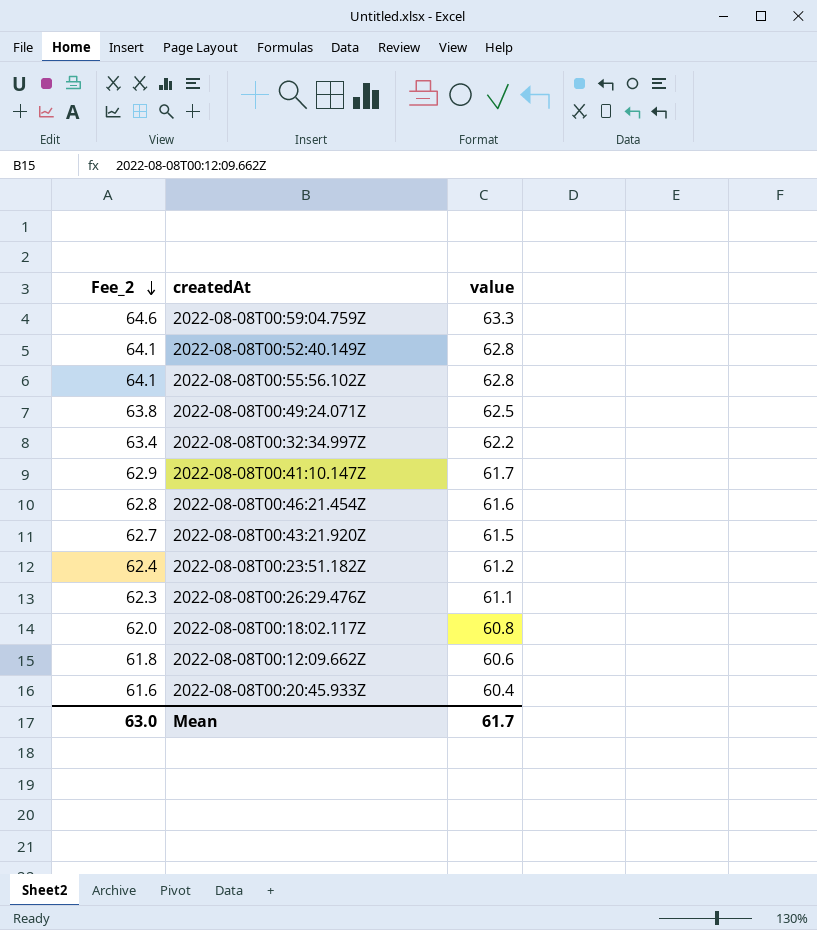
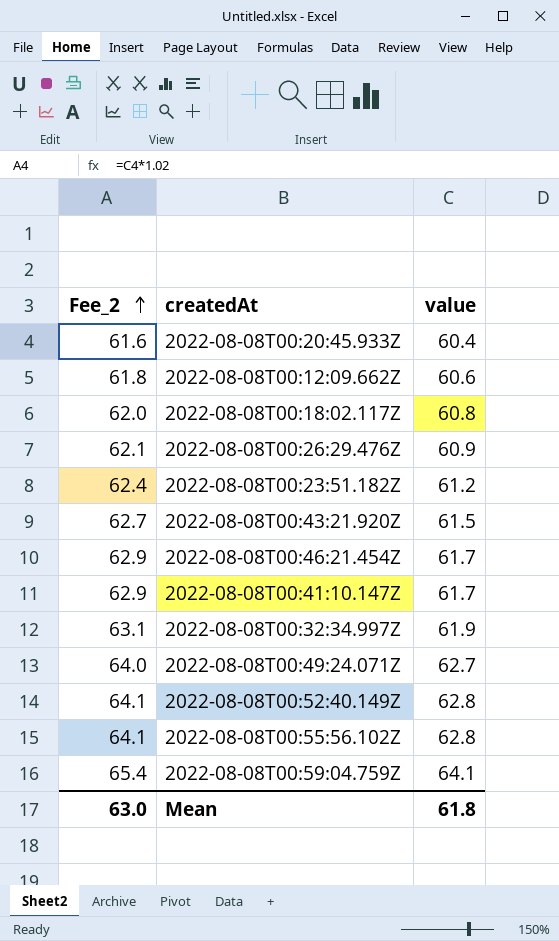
row order: Fee_2 descending -> Fee_2 ascending
2022-08-08T00:26:29.476Z | Fee_2: 62.3 -> 62.1
2022-08-08T00:26:29.476Z | value: 61.1 -> 60.9
2022-08-08T00:46:21.454Z | Fee_2: 62.8 -> 62.9
2022-08-08T00:46:21.454Z | value: 61.6 -> 61.7
2022-08-08T00:32:34.997Z | Fee_2: 63.4 -> 63.1
2022-08-08T00:32:34.997Z | value: 62.2 -> 61.9
2022-08-08T00:49:24.071Z | Fee_2: 63.8 -> 64.0
2022-08-08T00:49:24.071Z | value: 62.5 -> 62.7
2022-08-08T00:59:04.759Z | Fee_2: 64.6 -> 65.4
2022-08-08T00:59:04.759Z | value: 63.3 -> 64.1
Mean | value: 61.7 -> 61.8

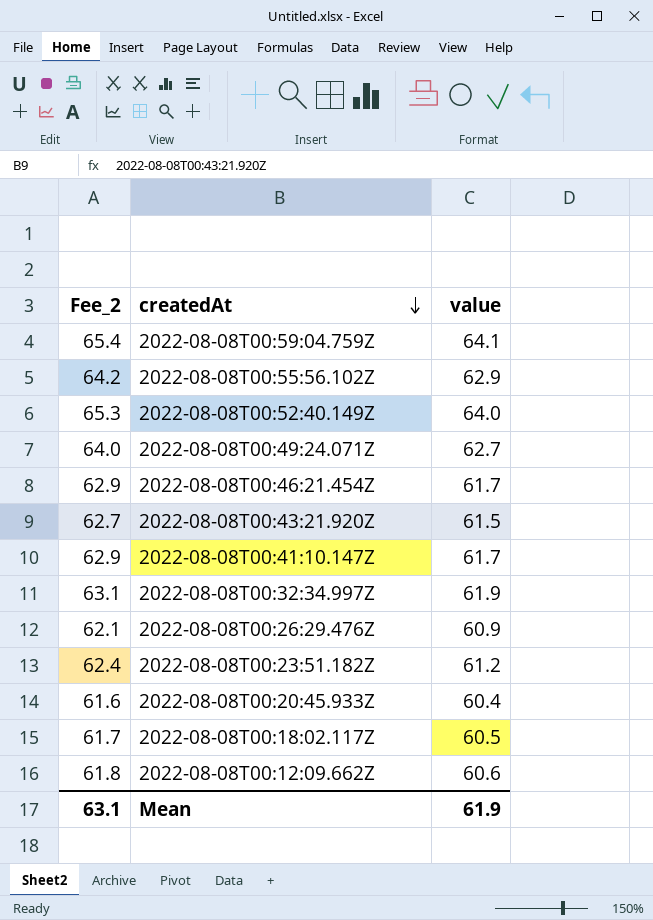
row order: Fee_2 ascending -> createdAt descending
2022-08-08T00:55:56.102Z | Fee_2: 64.1 -> 64.2
2022-08-08T00:55:56.102Z | value: 62.8 -> 62.9
2022-08-08T00:52:40.149Z | Fee_2: 64.1 -> 65.3
2022-08-08T00:52:40.149Z | value: 62.8 -> 64.0
2022-08-08T00:18:02.117Z | Fee_2: 62.0 -> 61.7
2022-08-08T00:18:02.117Z | value: 60.8 -> 60.5
Mean | Fee_2: 63.0 -> 63.1
Mean | value: 61.8 -> 61.9

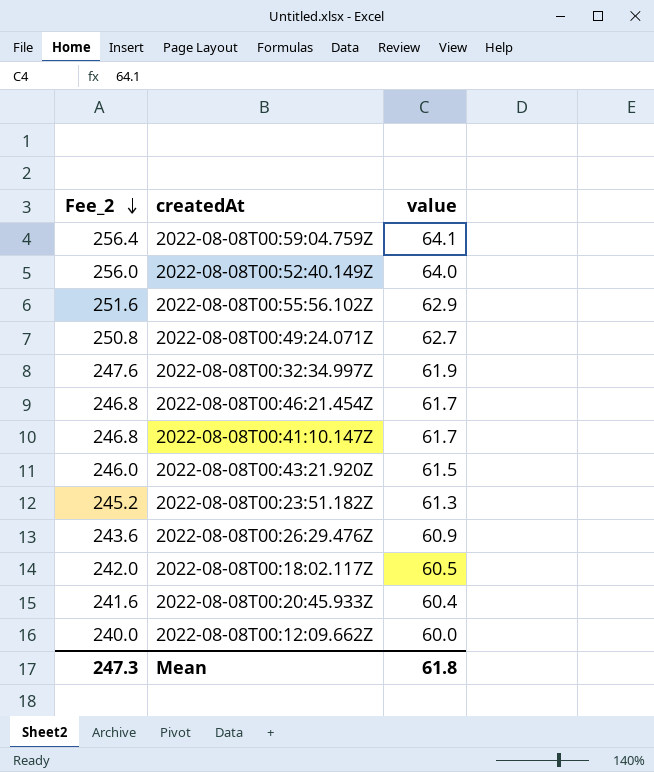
row order: createdAt descending -> Fee_2 descending
column Fee_2 | formula: [value] * 1.02 -> [value] * 4
2022-08-08T00:23:51.182Z | value: 61.2 -> 61.3
2022-08-08T00:12:09.662Z | value: 60.6 -> 60.0
Mean | Fee_2: 63.1 -> 247.3
Mean | value: 61.9 -> 61.8

